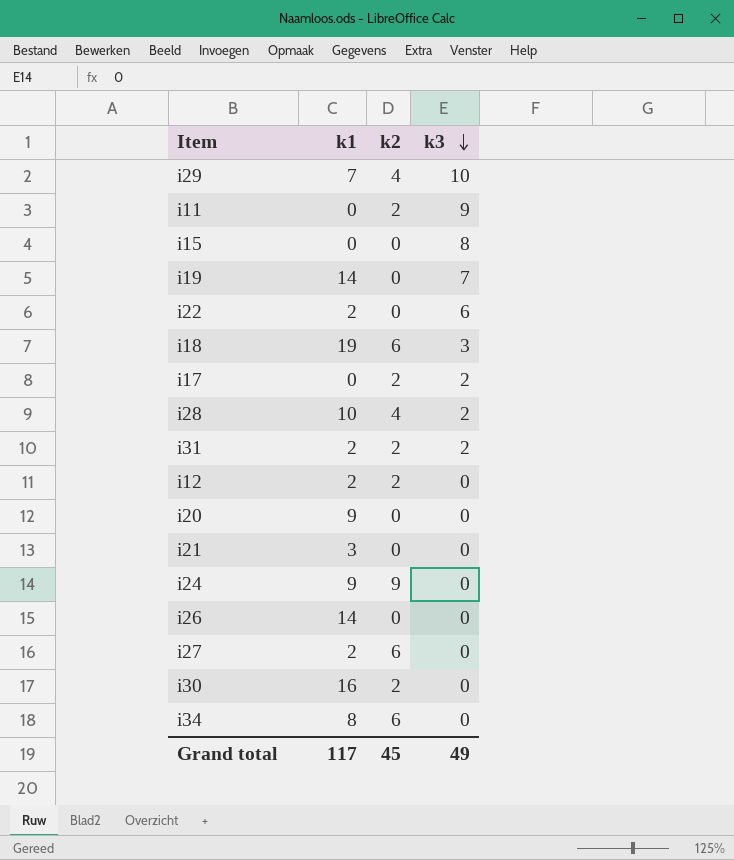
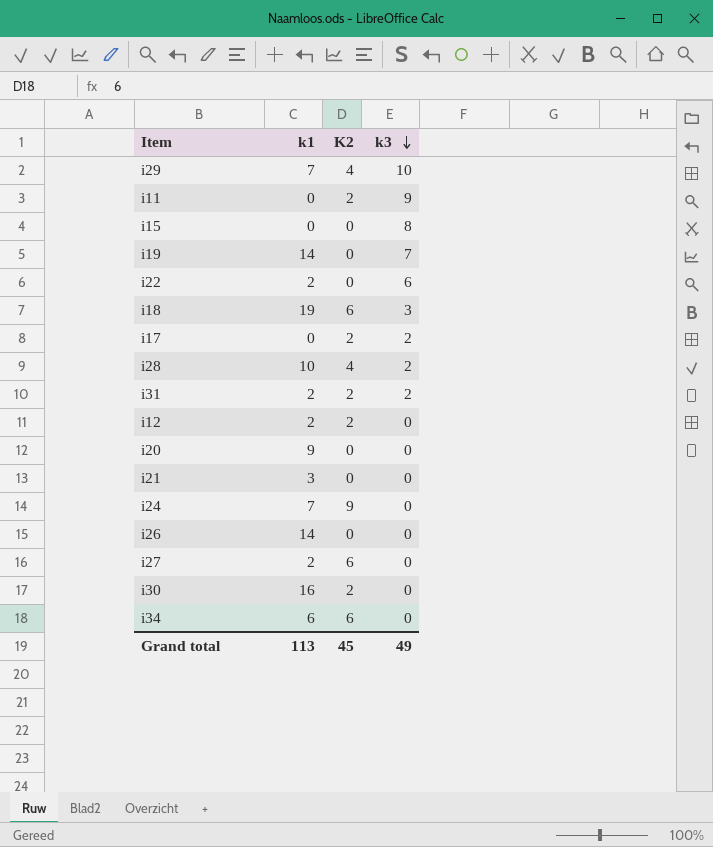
column name: k2 -> K2
i24 | k1: 9 -> 7
i34 | k1: 8 -> 6
Grand total | k1: 117 -> 113

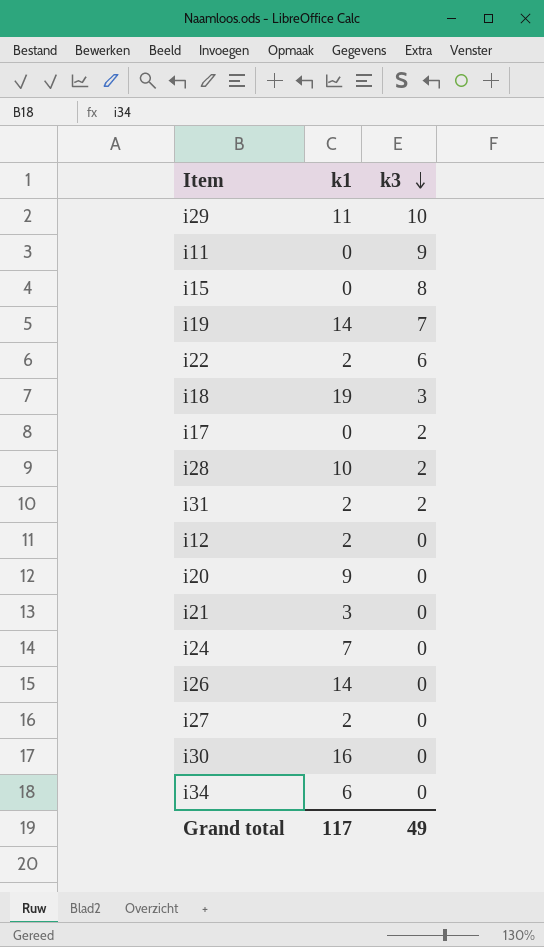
column K2 | position: 3 -> none
i29 | k1: 7 -> 11
Grand total | k1: 113 -> 117

